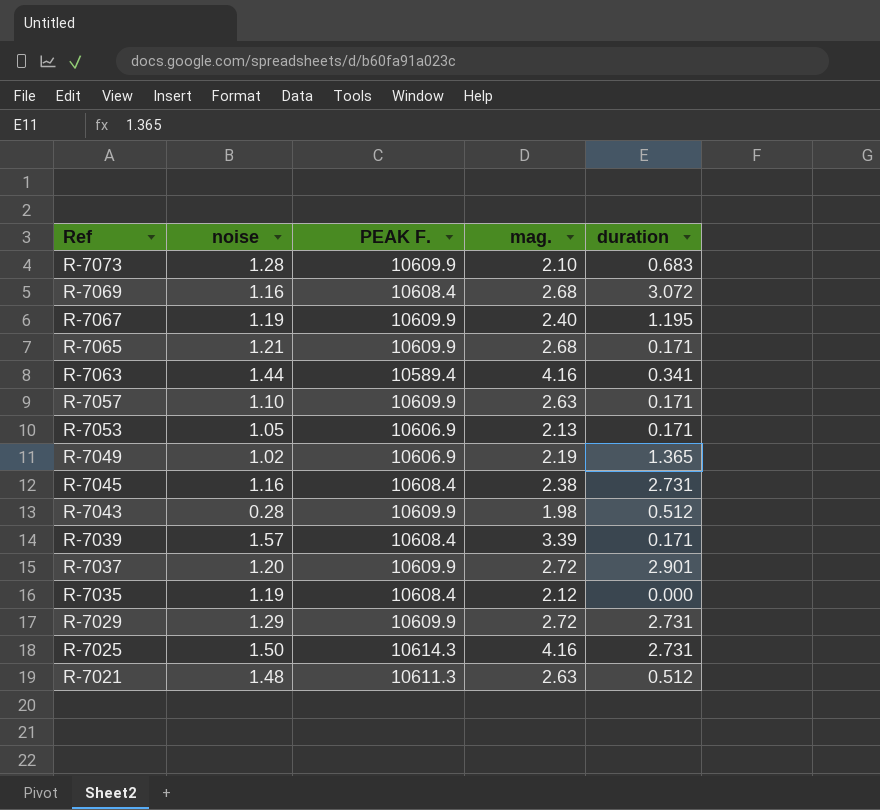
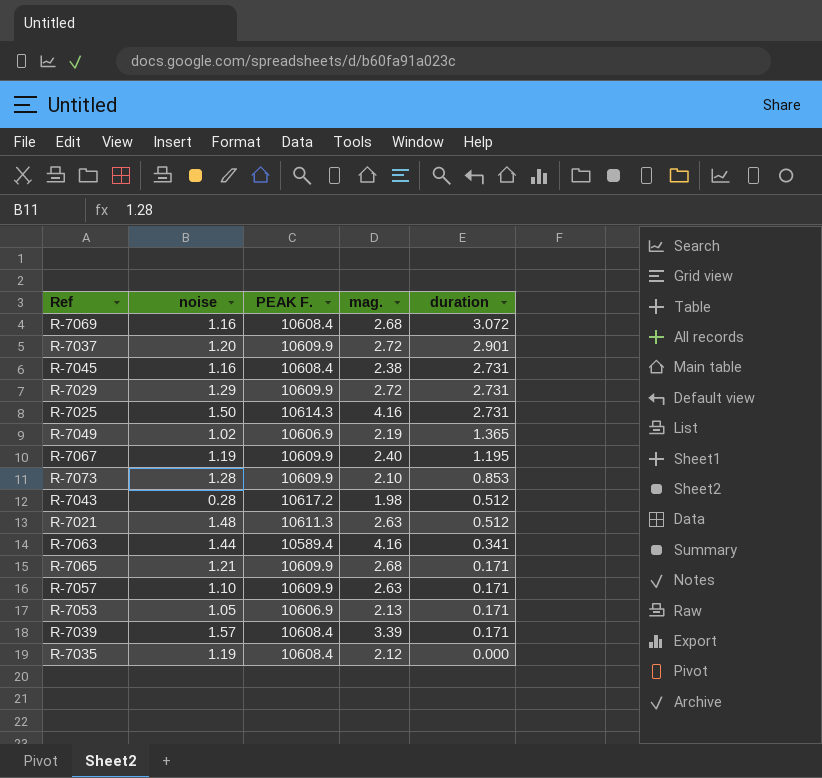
row order: Ref descending -> duration descending
R-7073 | duration: 0.683 -> 0.853
R-7043 | PEAK F.: 10609.9 -> 10617.2

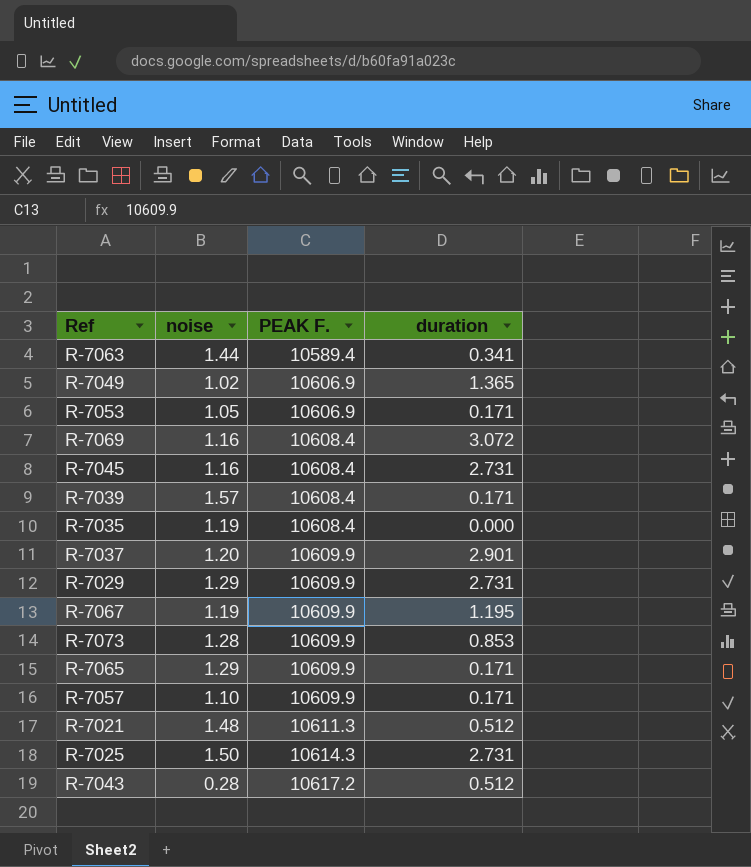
row order: duration descending -> PEAK F. ascending
column mag. | position: 4 -> none
R-7065 | noise: 1.21 -> 1.29

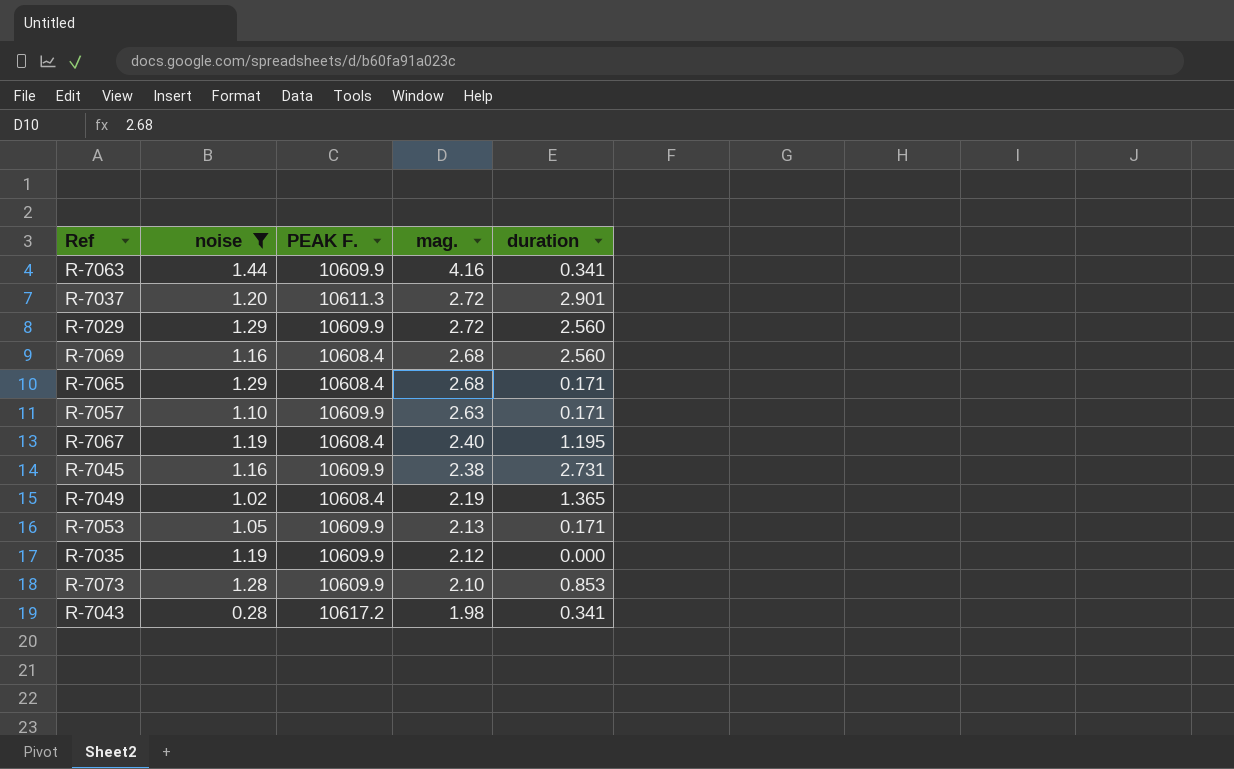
filter: none -> noise <= 1.44
row order: PEAK F. ascending -> mag. descending
column mag. | position: none -> 4
R-7063 | PEAK F.: 10589.4 -> 10609.9
R-7037 | PEAK F.: 10609.9 -> 10611.3
R-7029 | duration: 2.731 -> 2.560
R-7069 | duration: 3.072 -> 2.560
R-7065 | PEAK F.: 10609.9 -> 10608.4
R-7067 | PEAK F.: 10609.9 -> 10608.4
R-7045 | PEAK F.: 10608.4 -> 10609.9
R-7049 | PEAK F.: 10606.9 -> 10608.4
R-7053 | PEAK F.: 10606.9 -> 10609.9
R-7035 | PEAK F.: 10608.4 -> 10609.9
R-7043 | duration: 0.512 -> 0.341

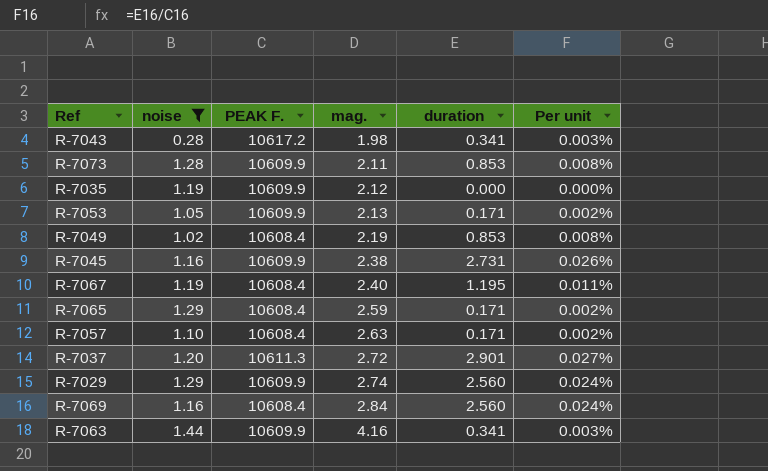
row order: mag. descending -> mag. ascending
column Per unit | formula: none -> [duration] / [PEAK F.]
R-7073 | mag.: 2.10 -> 2.11
R-7049 | duration: 1.365 -> 0.853
R-7065 | mag.: 2.68 -> 2.59
R-7057 | PEAK F.: 10609.9 -> 10608.4
R-7029 | mag.: 2.72 -> 2.74
R-7069 | mag.: 2.68 -> 2.84

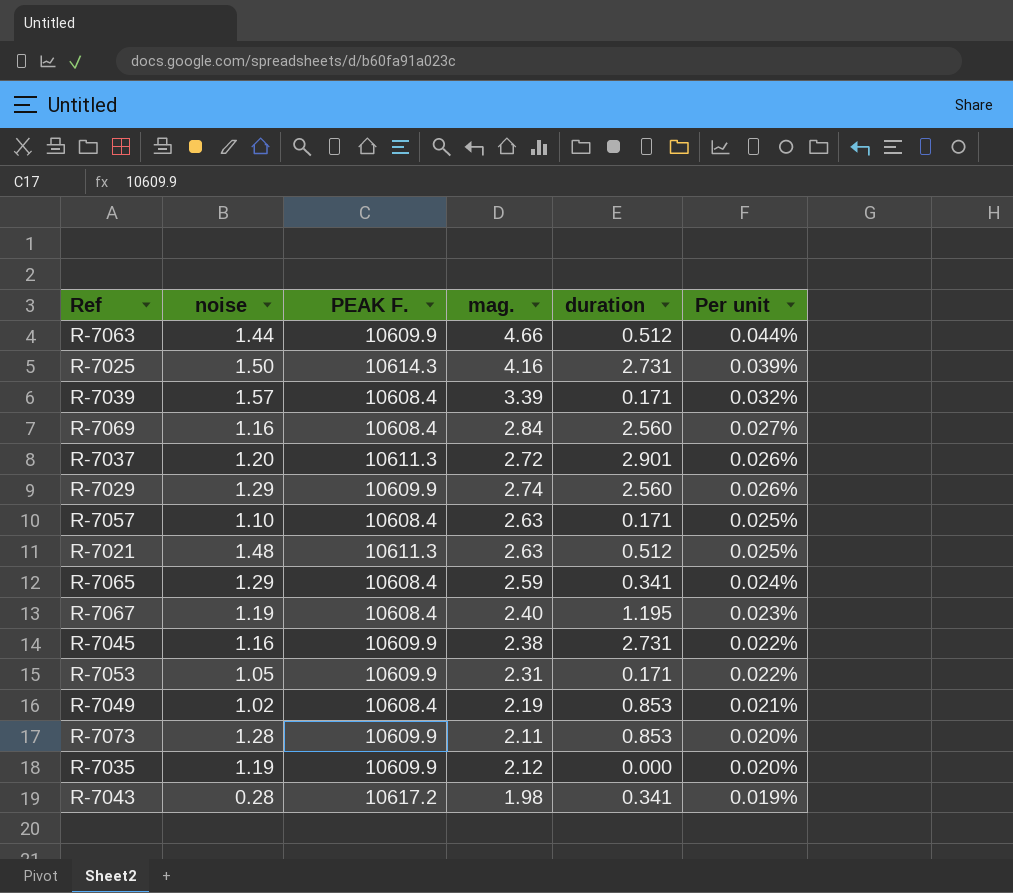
filter: noise <= 1.44 -> none
row order: mag. ascending -> Per unit descending
column Per unit | formula: [duration] / [PEAK F.] -> [mag.] / [PEAK F.]
R-7063 | mag.: 4.16 -> 4.66
R-7063 | duration: 0.341 -> 0.512
R-7065 | duration: 0.171 -> 0.341
R-7053 | mag.: 2.13 -> 2.31

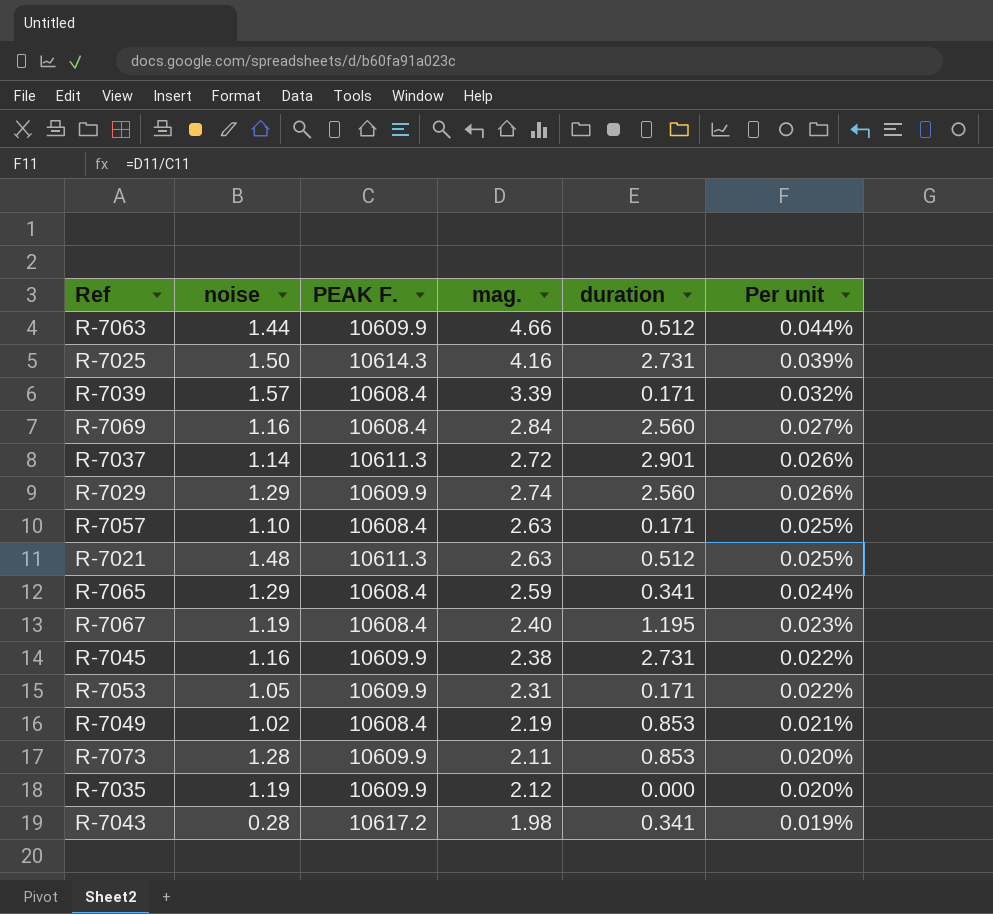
R-7037 | noise: 1.20 -> 1.14

